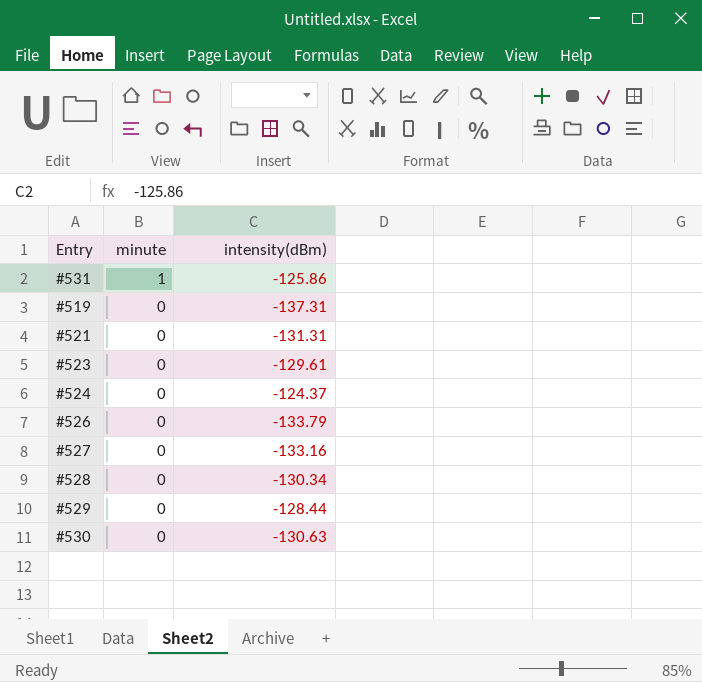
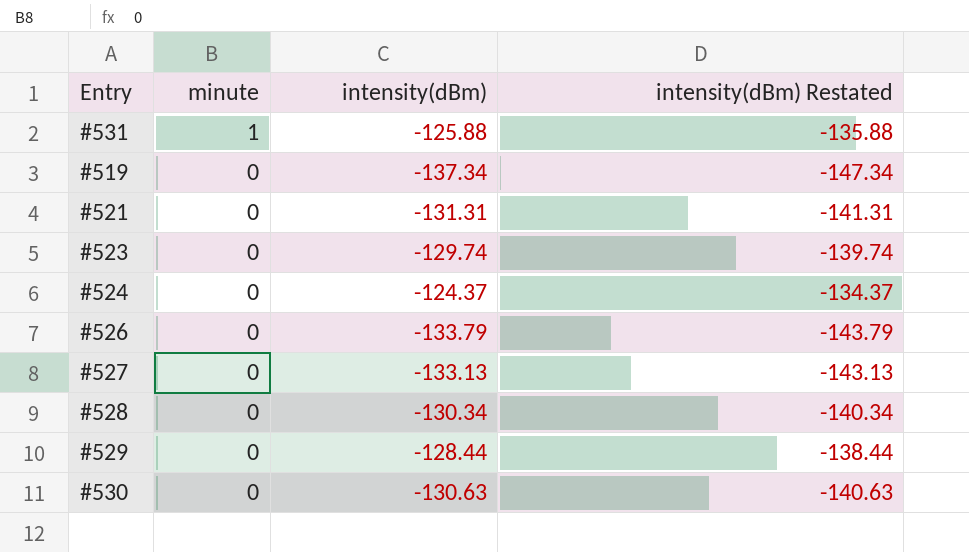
column intensity(dBm) Restated | formula: none -> [intensity(dBm)] - 10
#531 | intensity(dBm): -125.86 -> -125.88
#519 | intensity(dBm): -137.31 -> -137.34
#523 | intensity(dBm): -129.61 -> -129.74
#527 | intensity(dBm): -133.16 -> -133.13

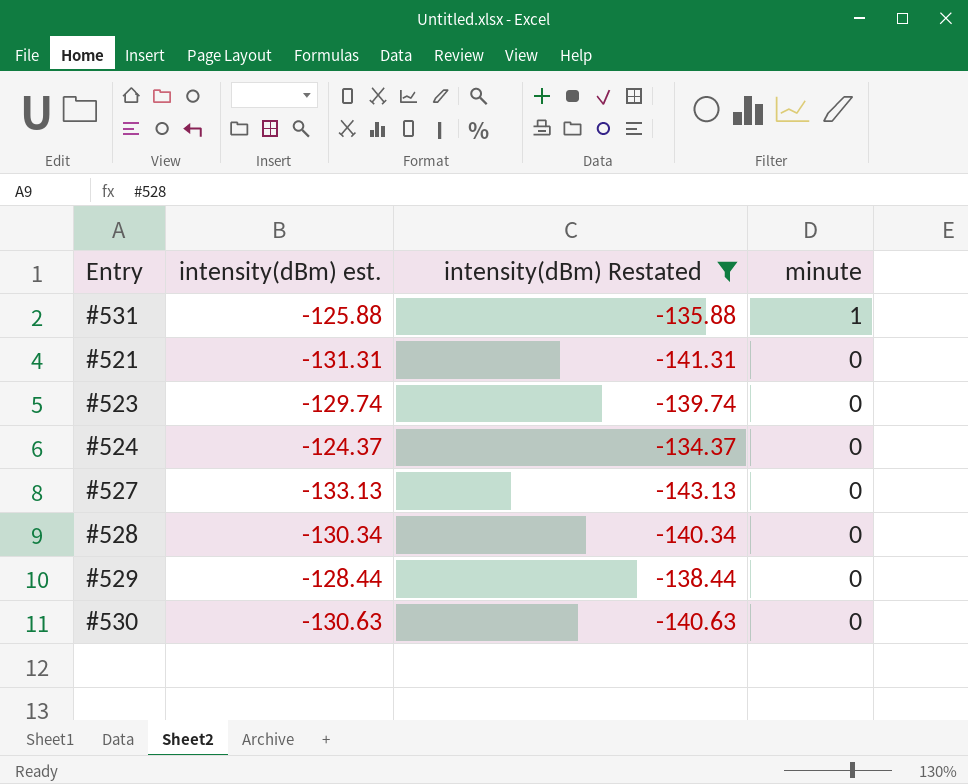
filter: none -> intensity(dBm) Restated >= -143.13
column name: intensity(dBm) -> intensity(dBm) est.
column minute | position: 2 -> 4

